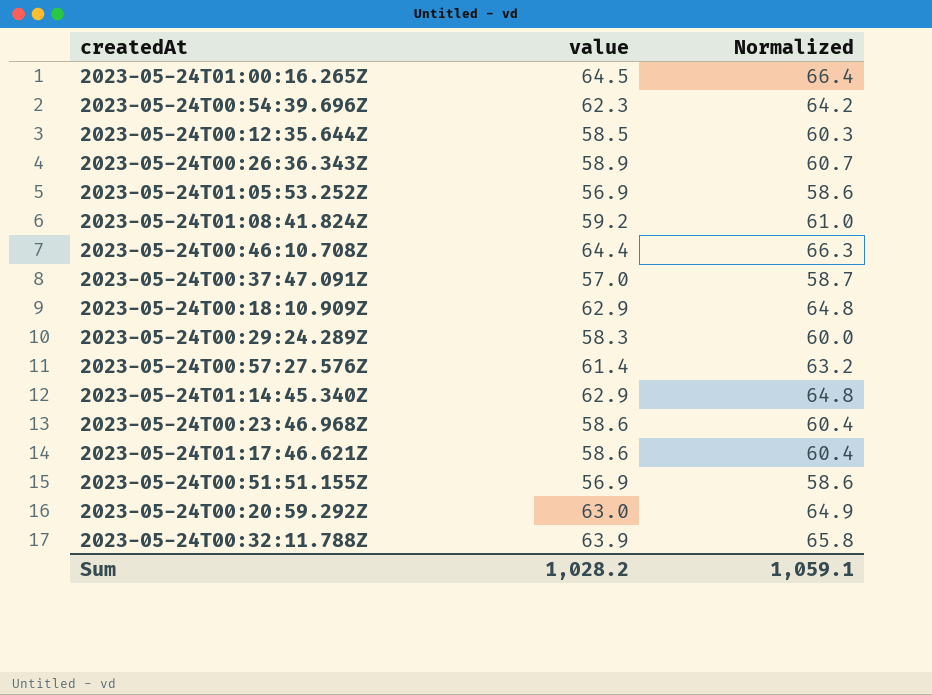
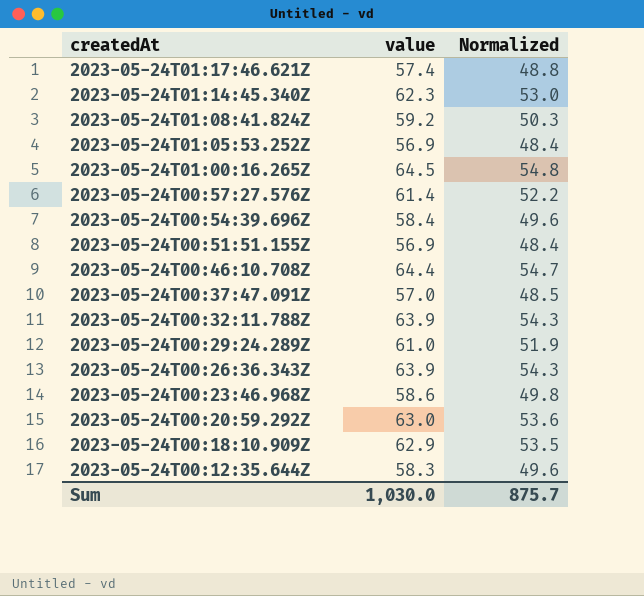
row order: none -> createdAt descending
column Normalized | formula: [value] * 1.03 -> [value] * 0.85
2023-05-24T01:17:46.621Z | value: 58.6 -> 57.4
2023-05-24T01:14:45.340Z | value: 62.9 -> 62.3
2023-05-24T00:54:39.696Z | value: 62.3 -> 58.4
2023-05-24T00:29:24.289Z | value: 58.3 -> 61.0
2023-05-24T00:26:36.343Z | value: 58.9 -> 63.9
2023-05-24T00:12:35.644Z | value: 58.5 -> 58.3
Sum | value: 1,028.2 -> 1,030.0
Sum | Normalized: 1,059.1 -> 875.7

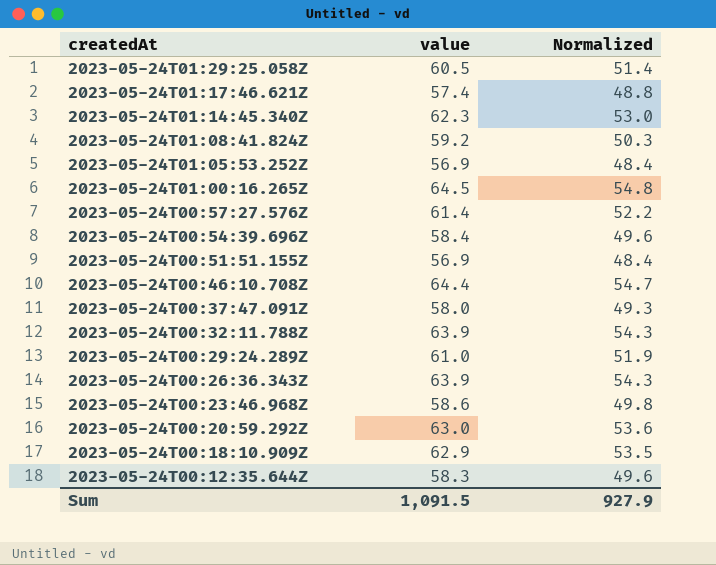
row 2023-05-24T01:29:25.058Z: none -> 60.5 | 51.4
2023-05-24T00:37:47.091Z | value: 57.0 -> 58.0
2023-05-24T00:37:47.091Z | Normalized: 48.5 -> 49.3
Sum | value: 1,030.0 -> 1,091.5
Sum | Normalized: 875.7 -> 927.9

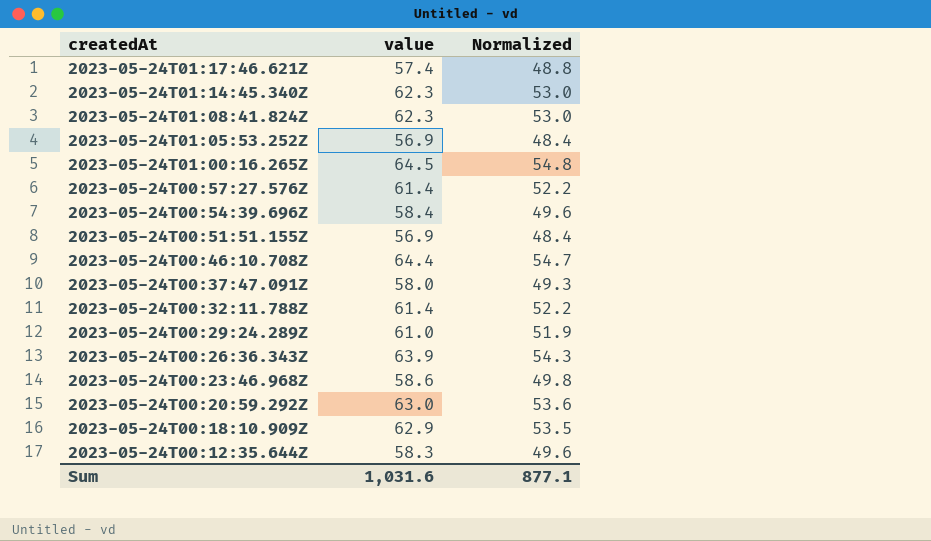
row 2023-05-24T01:29:25.058Z: 60.5 | 51.4 -> none
2023-05-24T01:08:41.824Z | value: 59.2 -> 62.3
2023-05-24T01:08:41.824Z | Normalized: 50.3 -> 53.0
2023-05-24T00:32:11.788Z | value: 63.9 -> 61.4
2023-05-24T00:32:11.788Z | Normalized: 54.3 -> 52.2
Sum | value: 1,091.5 -> 1,031.6
Sum | Normalized: 927.9 -> 877.1

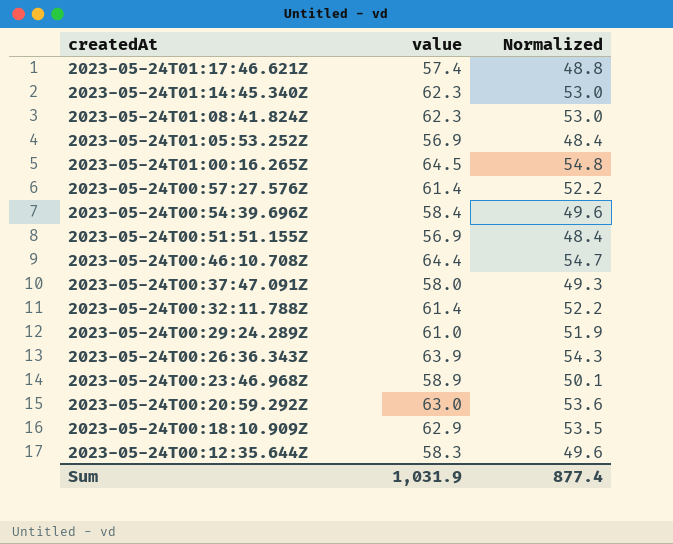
2023-05-24T00:23:46.968Z | value: 58.6 -> 58.9
2023-05-24T00:23:46.968Z | Normalized: 49.8 -> 50.1
Sum | value: 1,031.6 -> 1,031.9
Sum | Normalized: 877.1 -> 877.4

